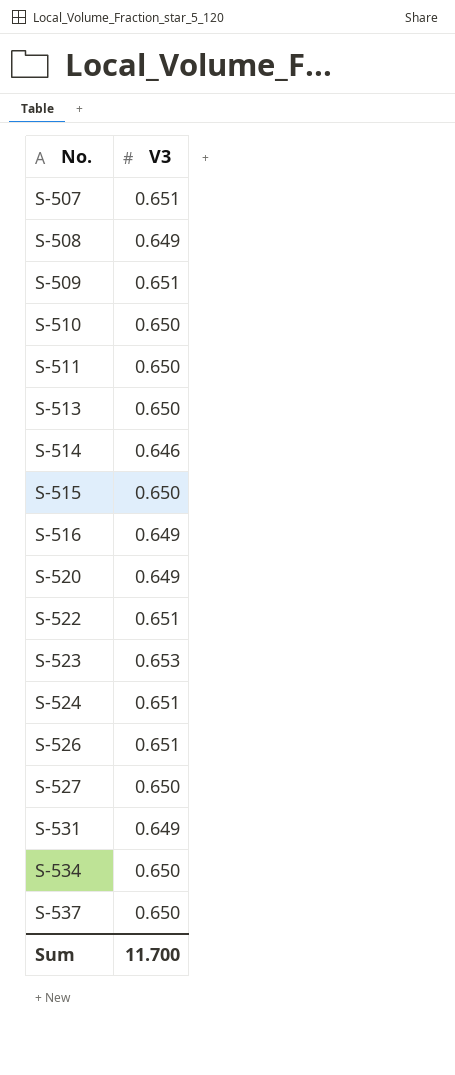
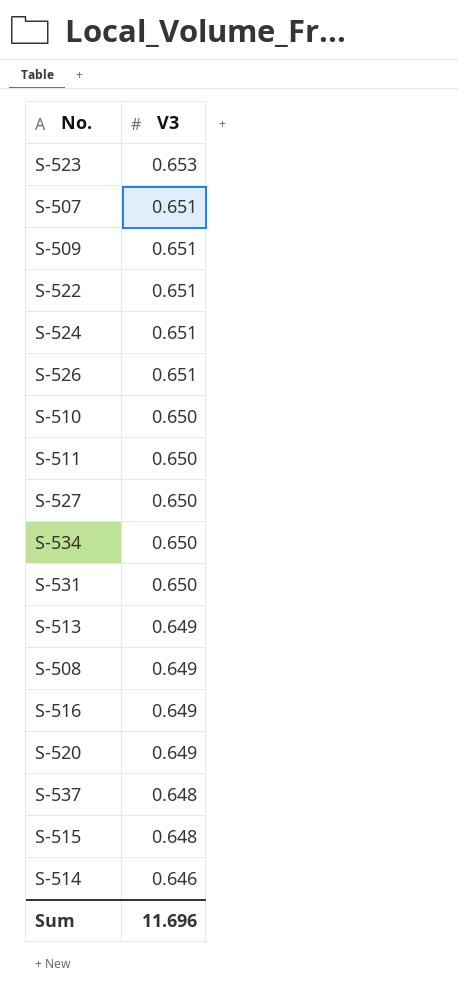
row order: No. ascending -> V3 descending
S-531 | V3: 0.649 -> 0.650
S-513 | V3: 0.650 -> 0.649
S-537 | V3: 0.650 -> 0.648
S-515 | V3: 0.650 -> 0.648
Sum | V3: 11.700 -> 11.696

